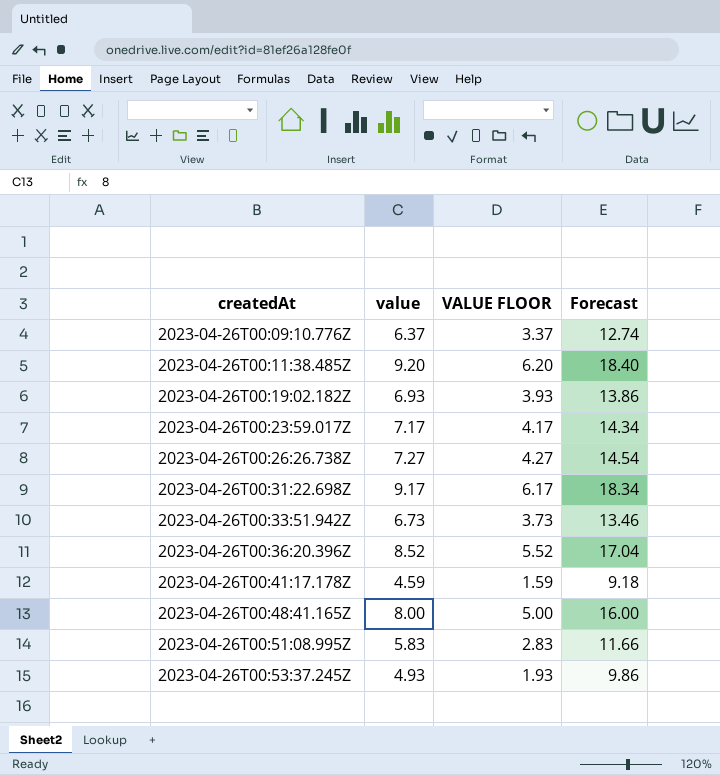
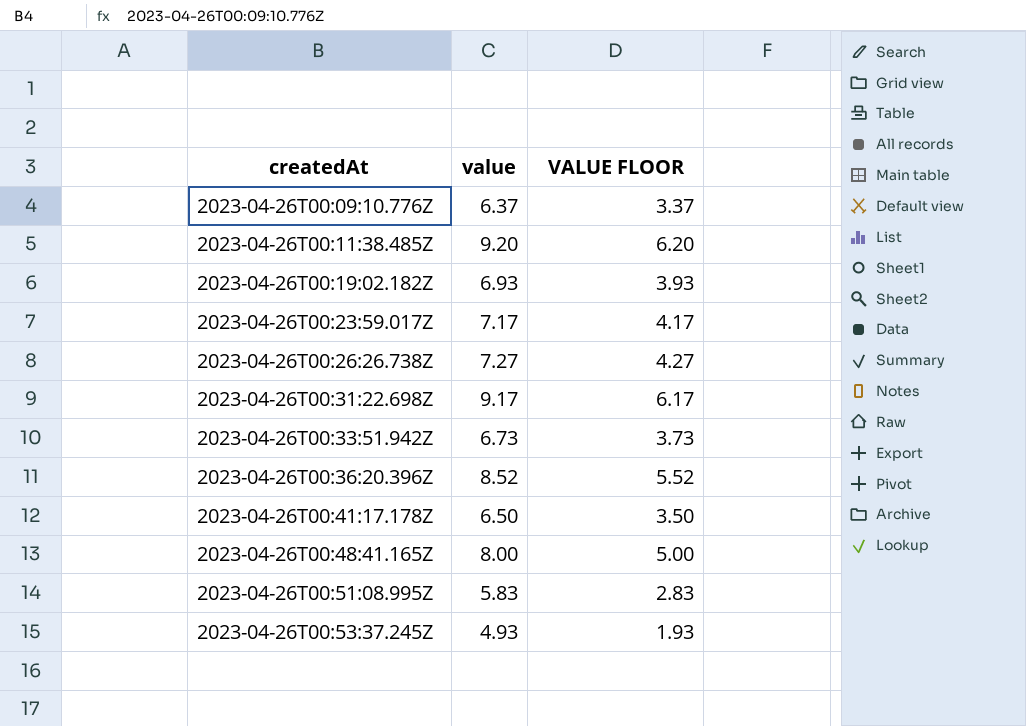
column Forecast | formula: [value] * 2 -> none
2023-04-26T00:41:17.178Z | value: 4.59 -> 6.50
2023-04-26T00:41:17.178Z | VALUE FLOOR: 1.59 -> 3.50

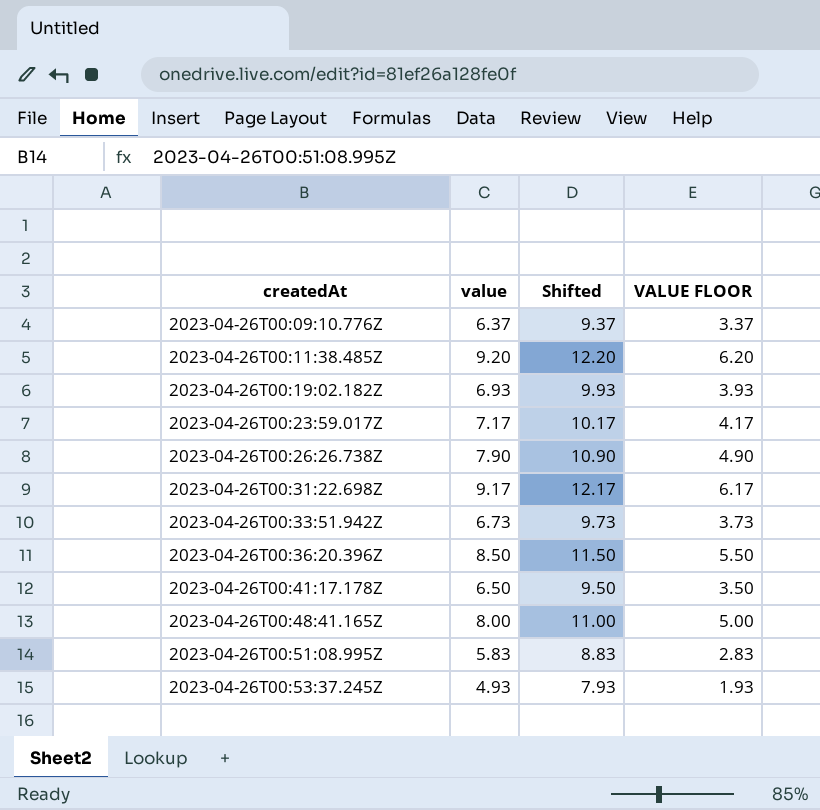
column Shifted | formula: none -> [value] + 3
2023-04-26T00:26:26.738Z | value: 7.27 -> 7.90
2023-04-26T00:26:26.738Z | VALUE FLOOR: 4.27 -> 4.90
2023-04-26T00:36:20.396Z | value: 8.52 -> 8.50
2023-04-26T00:36:20.396Z | VALUE FLOOR: 5.52 -> 5.50

